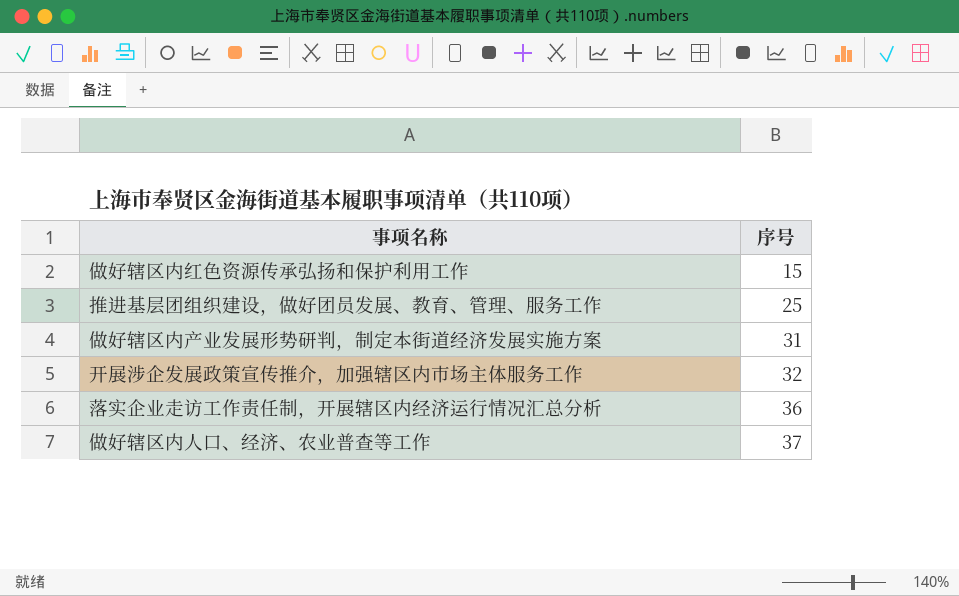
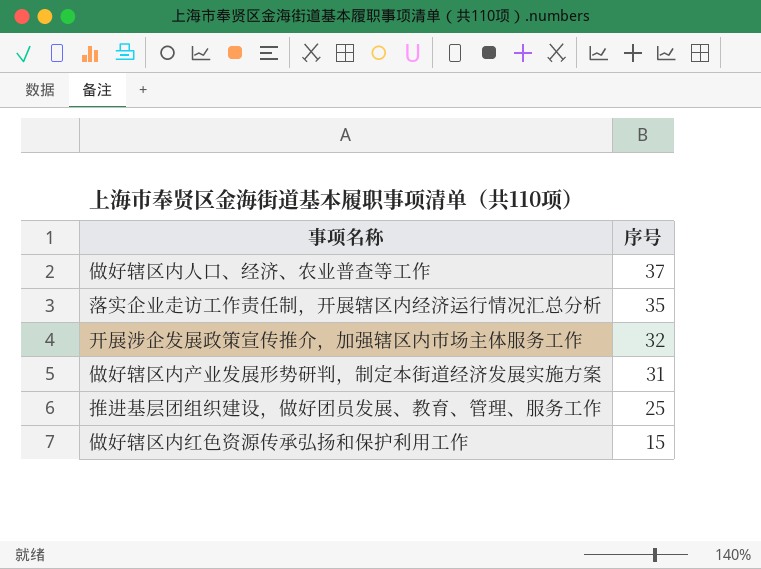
row order: 序号 ascending -> 序号 descending
落实企业走访工作责任制，开展辖区内经济运行情况汇总分析 | 序号: 36 -> 35

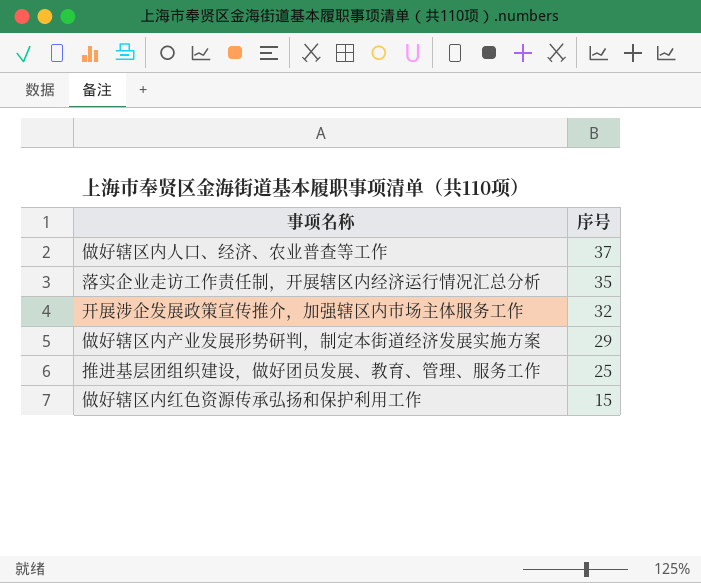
做好辖区内产业发展形势研判，制定本街道经济发展实施方案 | 序号: 31 -> 29

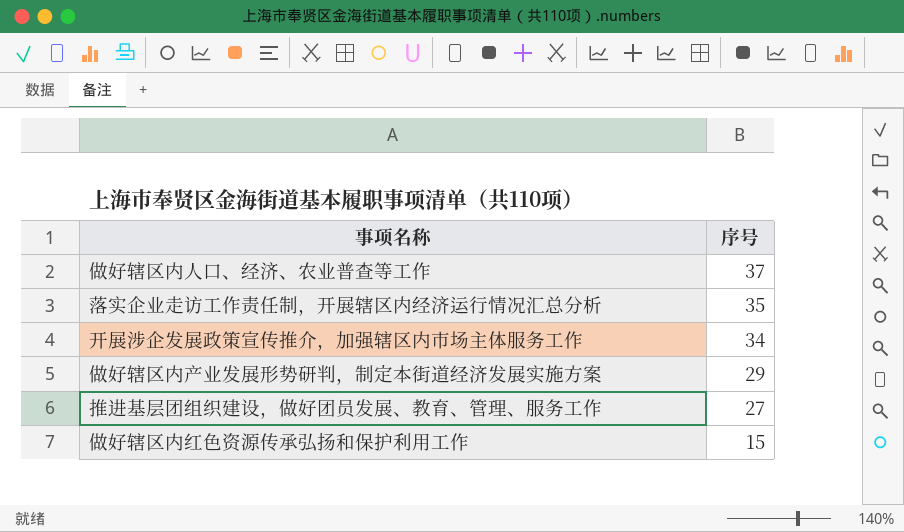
开展涉企发展政策宣传推介，加强辖区内市场主体服务工作 | 序号: 32 -> 34
推进基层团组织建设，做好团员发展、教育、管理、服务工作 | 序号: 25 -> 27

